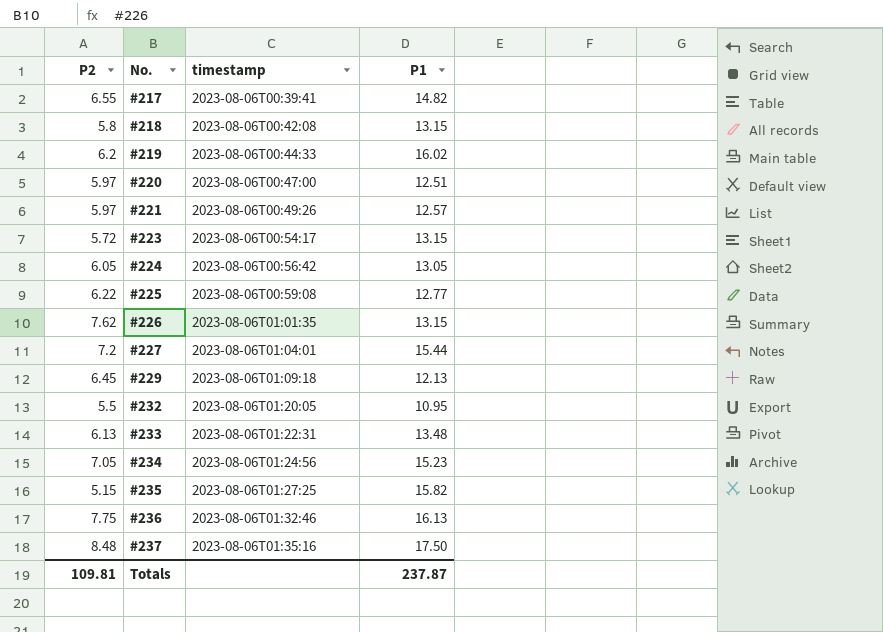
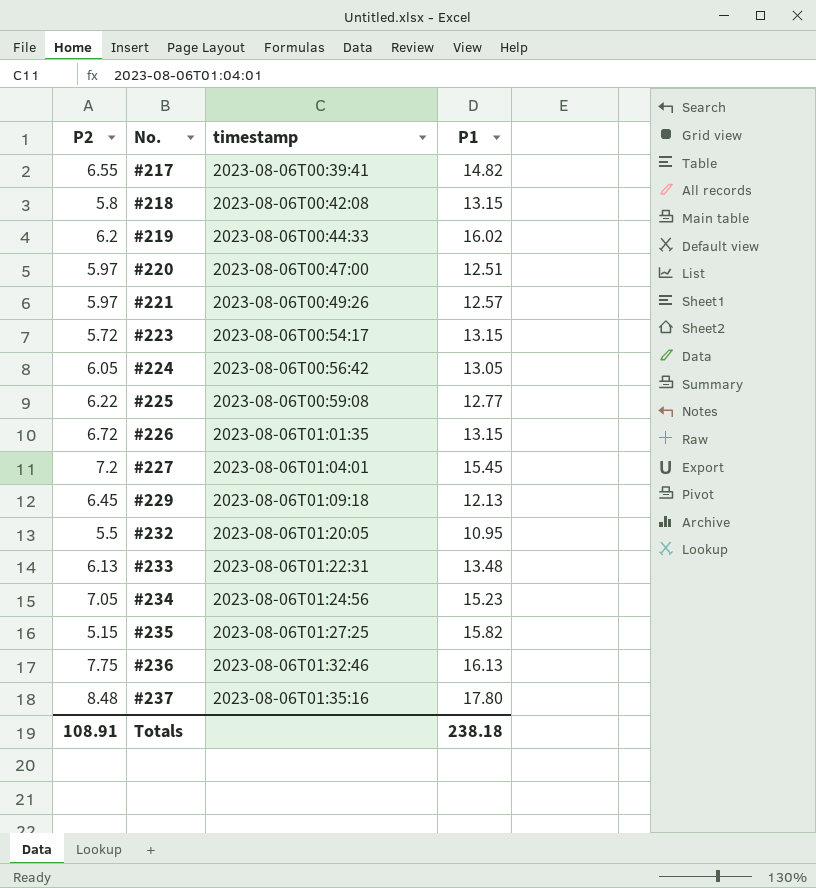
#226 | P2: 7.62 -> 6.72
#227 | P1: 15.44 -> 15.45
#237 | P1: 17.50 -> 17.80
Totals | P2: 109.81 -> 108.91
Totals | P1: 237.87 -> 238.18

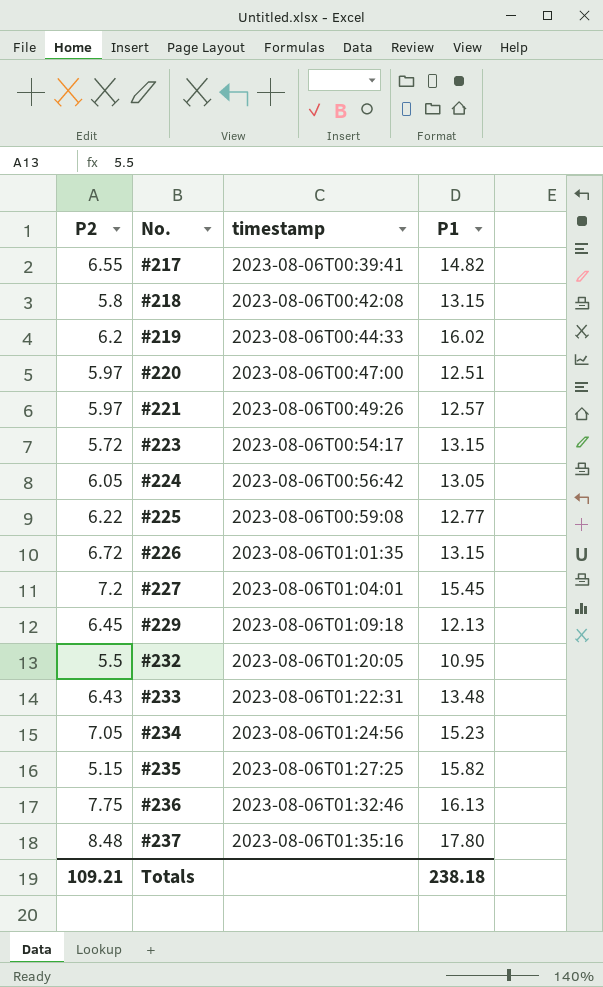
#233 | P2: 6.13 -> 6.43
Totals | P2: 108.91 -> 109.21

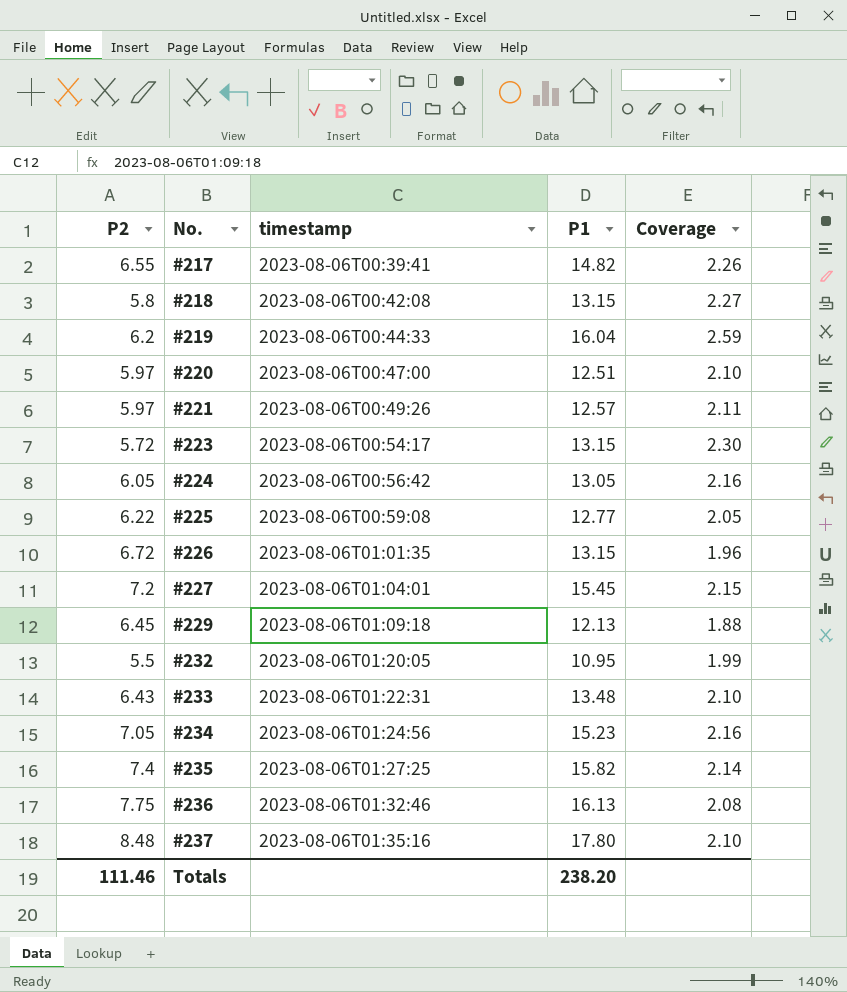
column Coverage | formula: none -> [P1] / [P2]
#219 | P1: 16.02 -> 16.04
#235 | P2: 5.15 -> 7.4
Totals | P2: 109.21 -> 111.46
Totals | P1: 238.18 -> 238.20

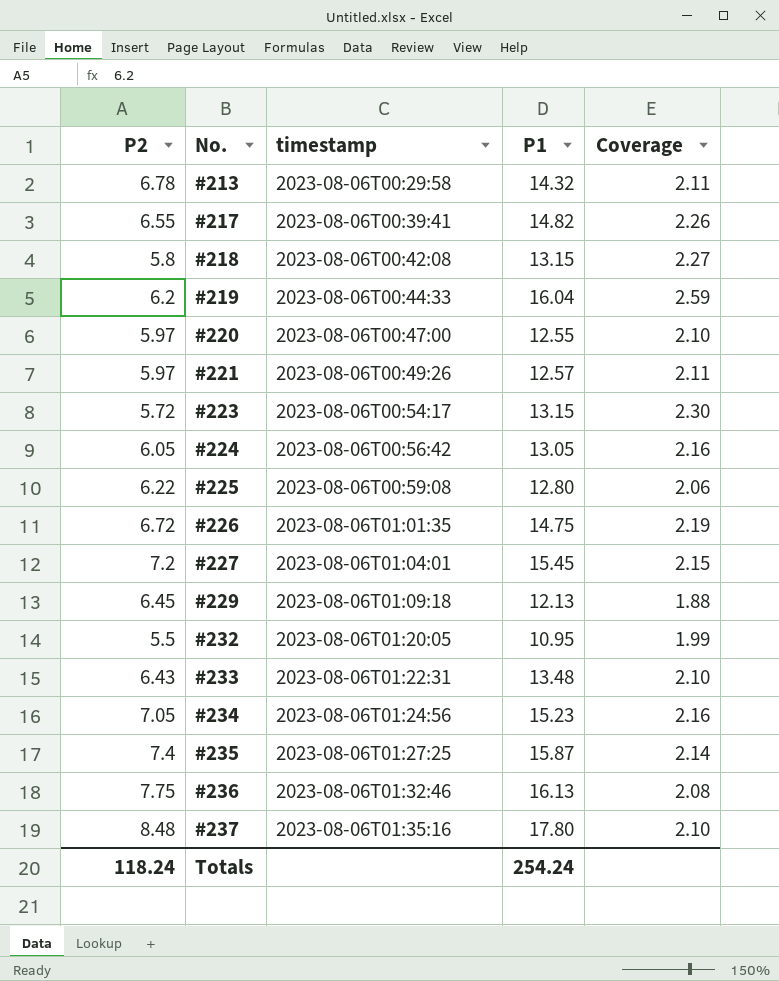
row #213: none -> 6.78 | 2023-08-06T00:29:58 | 14.32 | 2.11
#220 | P1: 12.51 -> 12.55
#225 | P1: 12.77 -> 12.80
#225 | Coverage: 2.05 -> 2.06
#226 | P1: 13.15 -> 14.75
#226 | Coverage: 1.96 -> 2.19
#235 | P1: 15.82 -> 15.87
Totals | P2: 111.46 -> 118.24
Totals | P1: 238.20 -> 254.24

